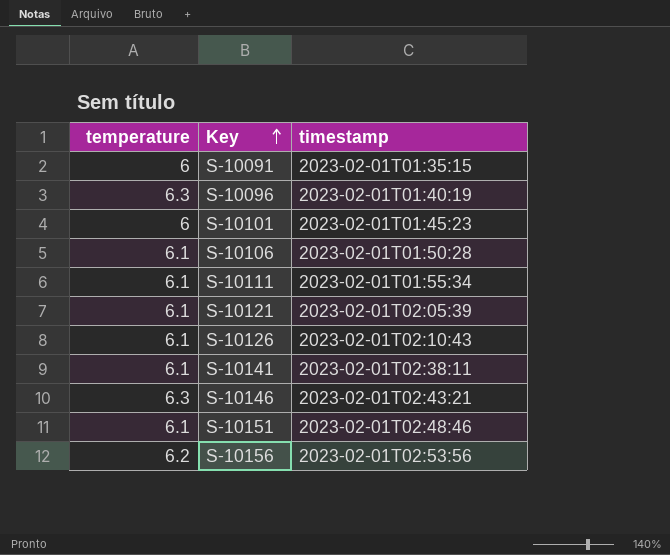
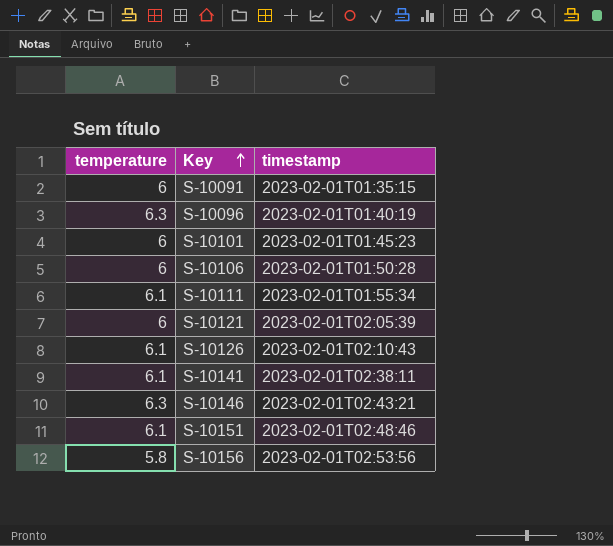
S-10106 | temperature: 6.1 -> 6
S-10121 | temperature: 6.1 -> 6
S-10156 | temperature: 6.2 -> 5.8

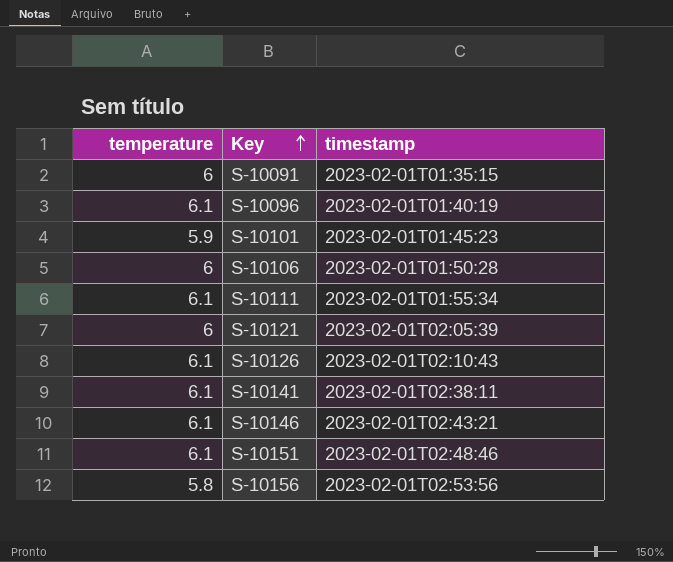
S-10096 | temperature: 6.3 -> 6.1
S-10101 | temperature: 6 -> 5.9
S-10146 | temperature: 6.3 -> 6.1

